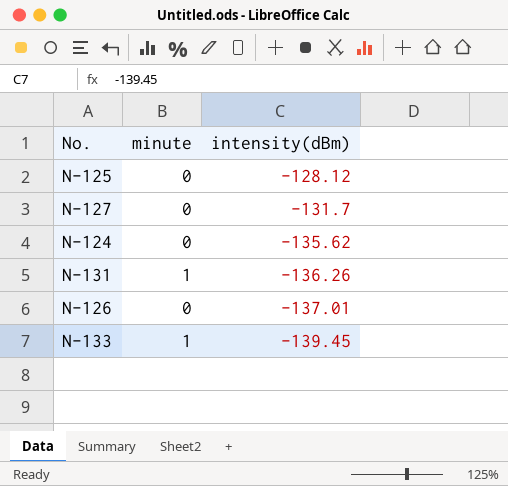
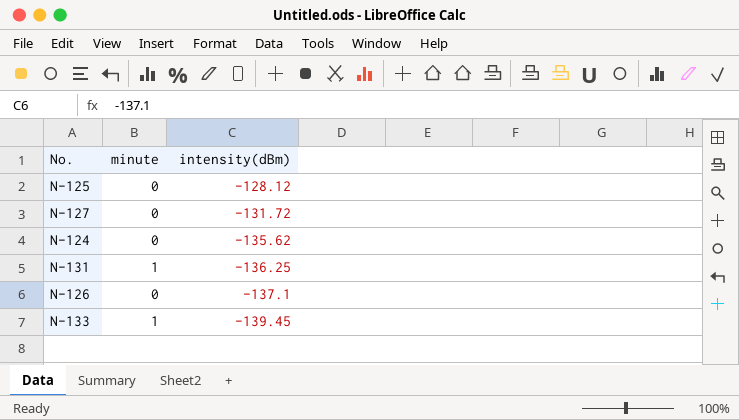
N-127 | intensity(dBm): -131.7 -> -131.72
N-131 | intensity(dBm): -136.26 -> -136.25
N-126 | intensity(dBm): -137.01 -> -137.1

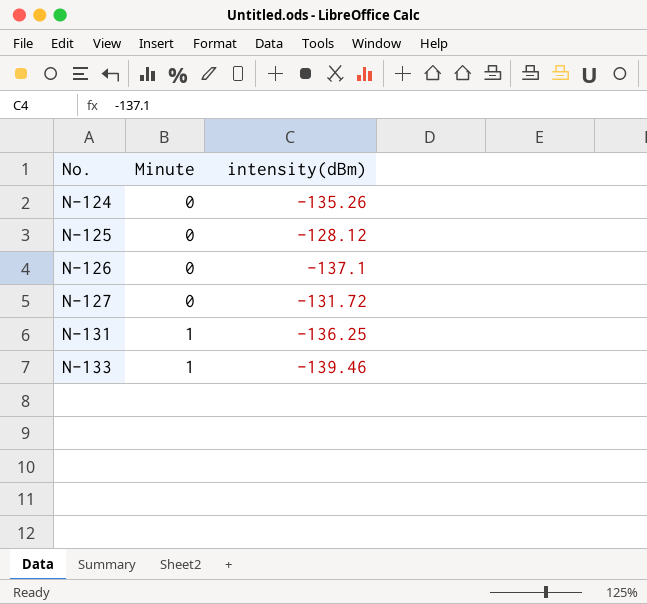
row order: intensity(dBm) descending -> No. ascending
column name: minute -> Minute
N-124 | intensity(dBm): -135.62 -> -135.26
N-133 | intensity(dBm): -139.45 -> -139.46

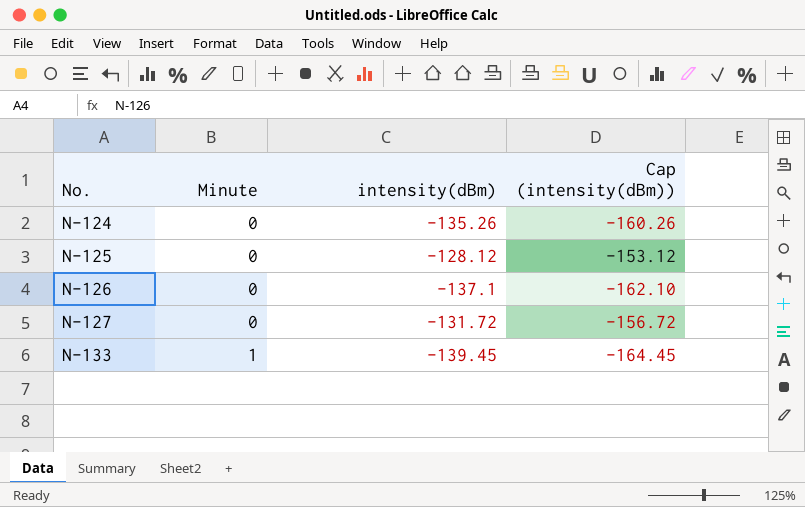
column Cap (intensity(dBm)) | formula: none -> [intensity(dBm)] - 25
row N-131: 1 | -136.25 -> none
N-133 | intensity(dBm): -139.46 -> -139.45

